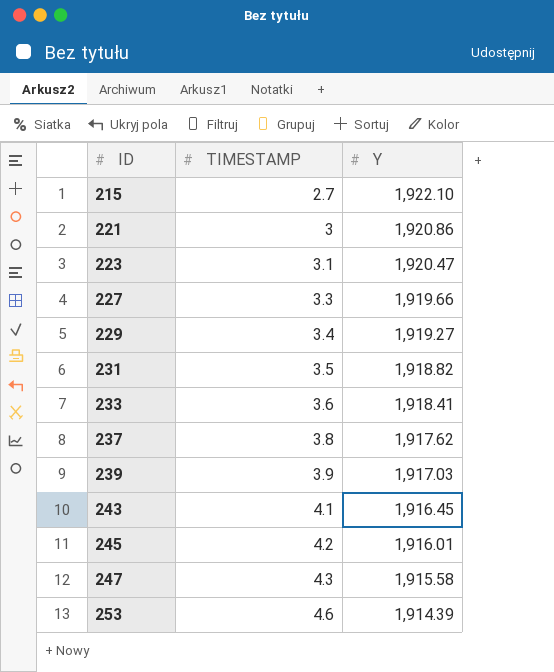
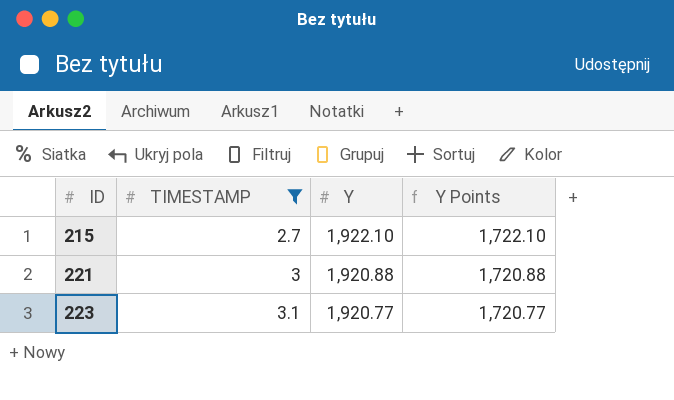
filter: none -> TIMESTAMP <= 3.1
column Y Points | formula: none -> [Y] - 200
221 | Y: 1,920.86 -> 1,920.88
223 | Y: 1,920.47 -> 1,920.77

